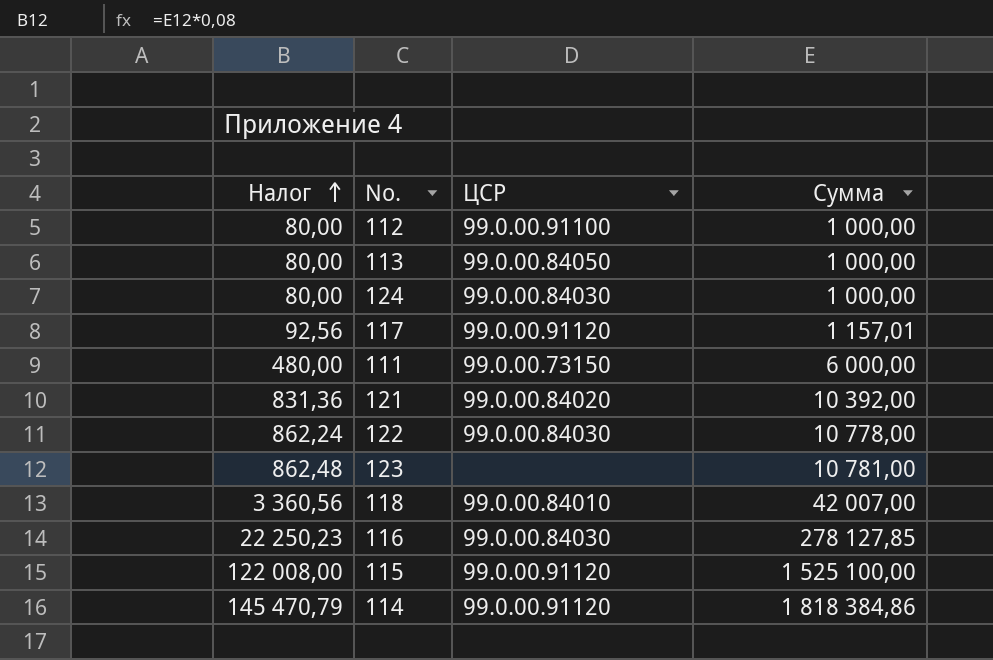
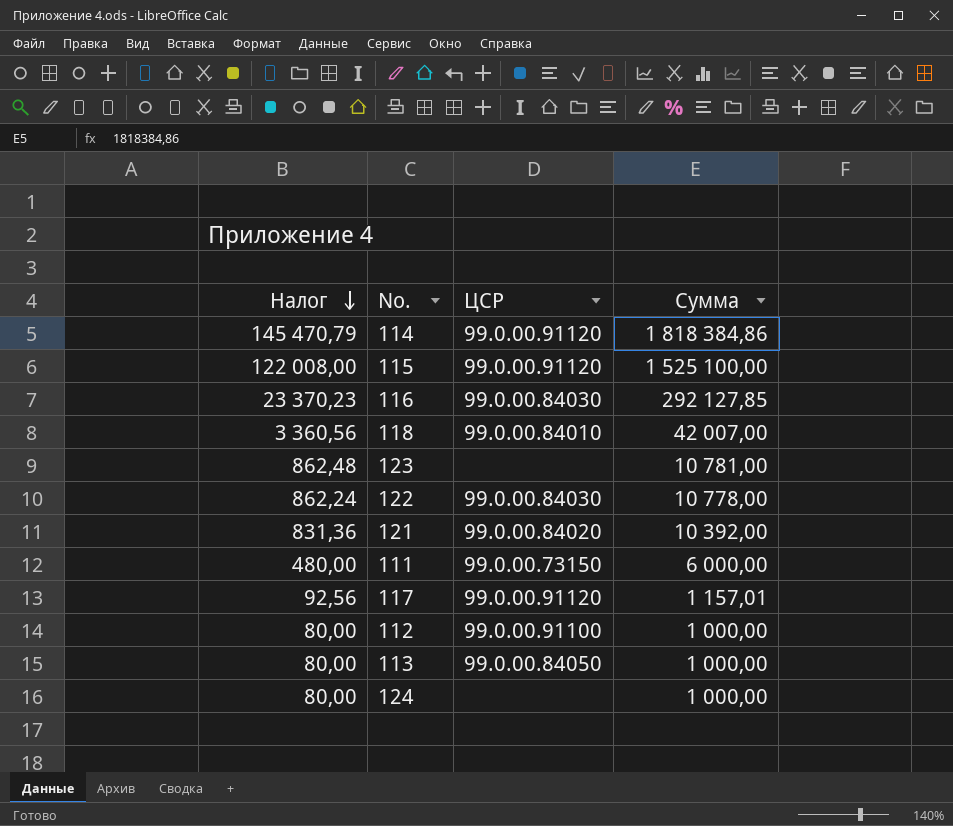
row order: Налог ascending -> Налог descending
116 | Налог: 22 250,23 -> 23 370,23
116 | Сумма: 278 127,85 -> 292 127,85
124 | ЦСР: 99.0.00.84030 -> none

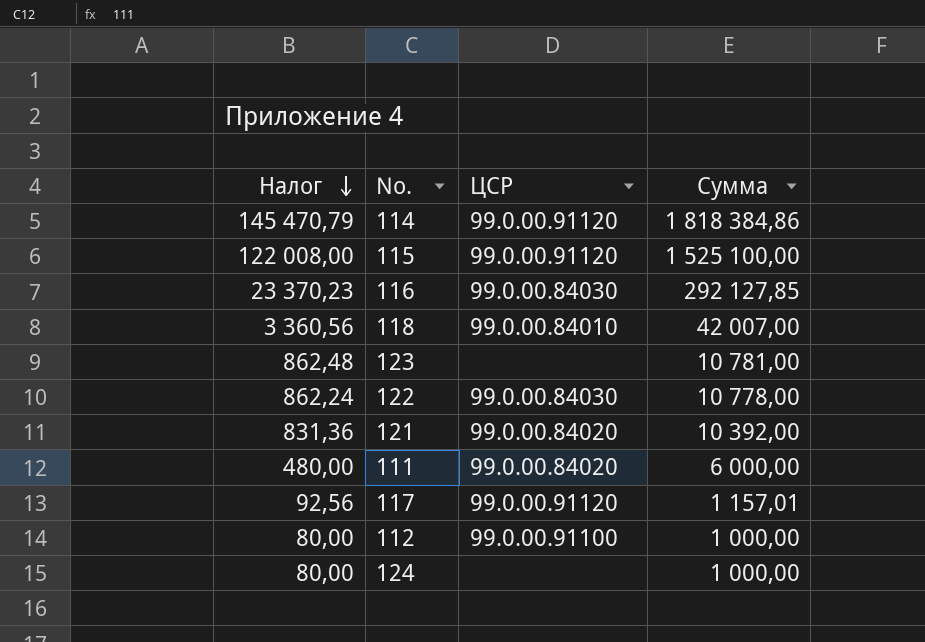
row 113: 80,00 | 99.0.00.84050 | 1 000,00 -> none
111 | ЦСР: 99.0.00.73150 -> 99.0.00.84020

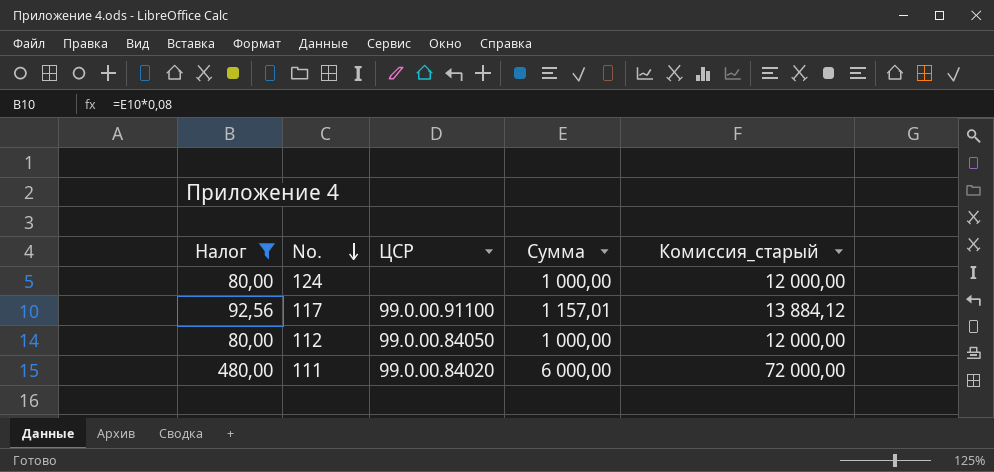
filter: none -> Налог <= 480,00
row order: Налог descending -> No. descending
column Комиссия_старый | formula: none -> [Сумма] * 12
117 | ЦСР: 99.0.00.91120 -> 99.0.00.91100
112 | ЦСР: 99.0.00.91100 -> 99.0.00.84050

